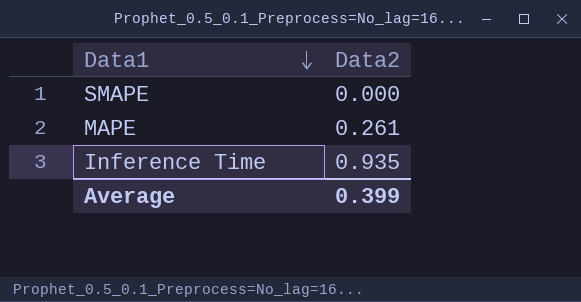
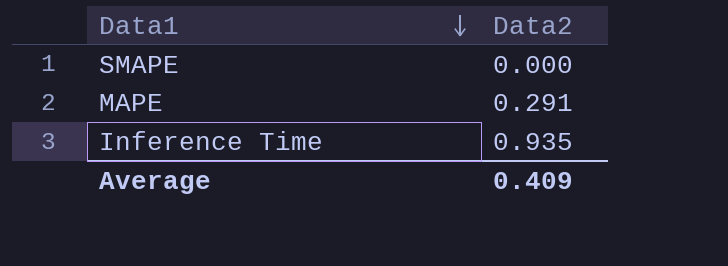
MAPE | Data2: 0.261 -> 0.291
Average | Data2: 0.399 -> 0.409

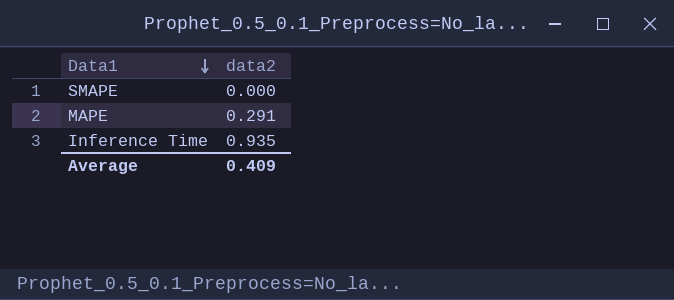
column name: Data2 -> data2

